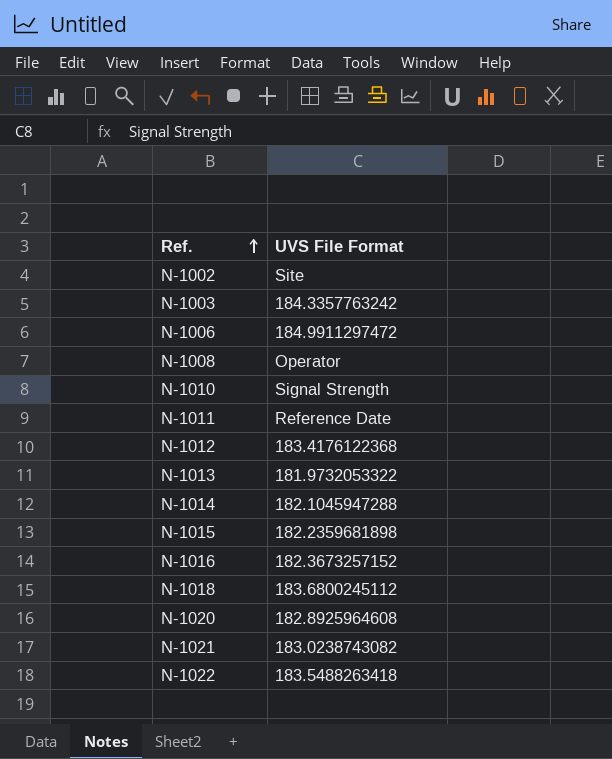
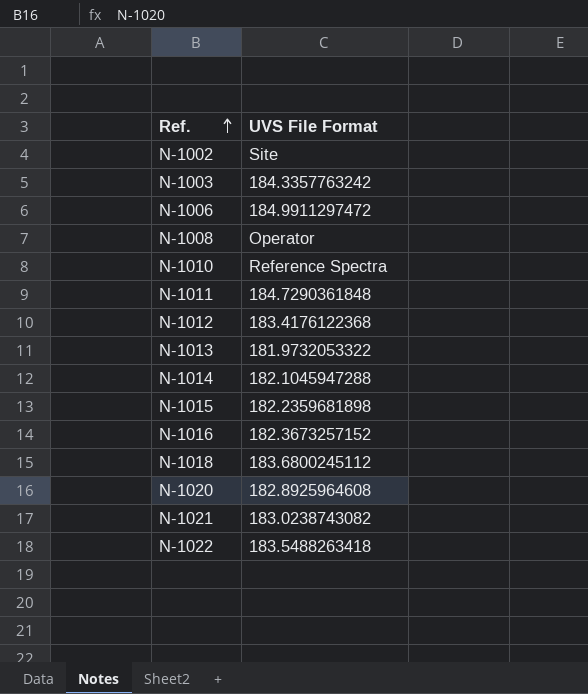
N-1010 | UVS File Format: Signal Strength -> Reference Spectra
N-1011 | UVS File Format: Reference Date -> 184.7290361848

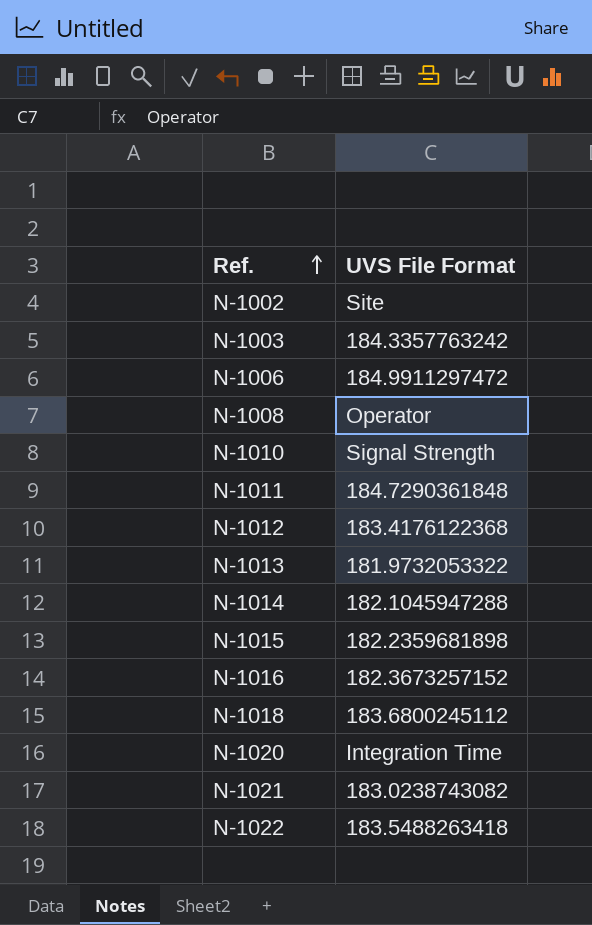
N-1010 | UVS File Format: Reference Spectra -> Signal Strength
N-1020 | UVS File Format: 182.8925964608 -> Integration Time

